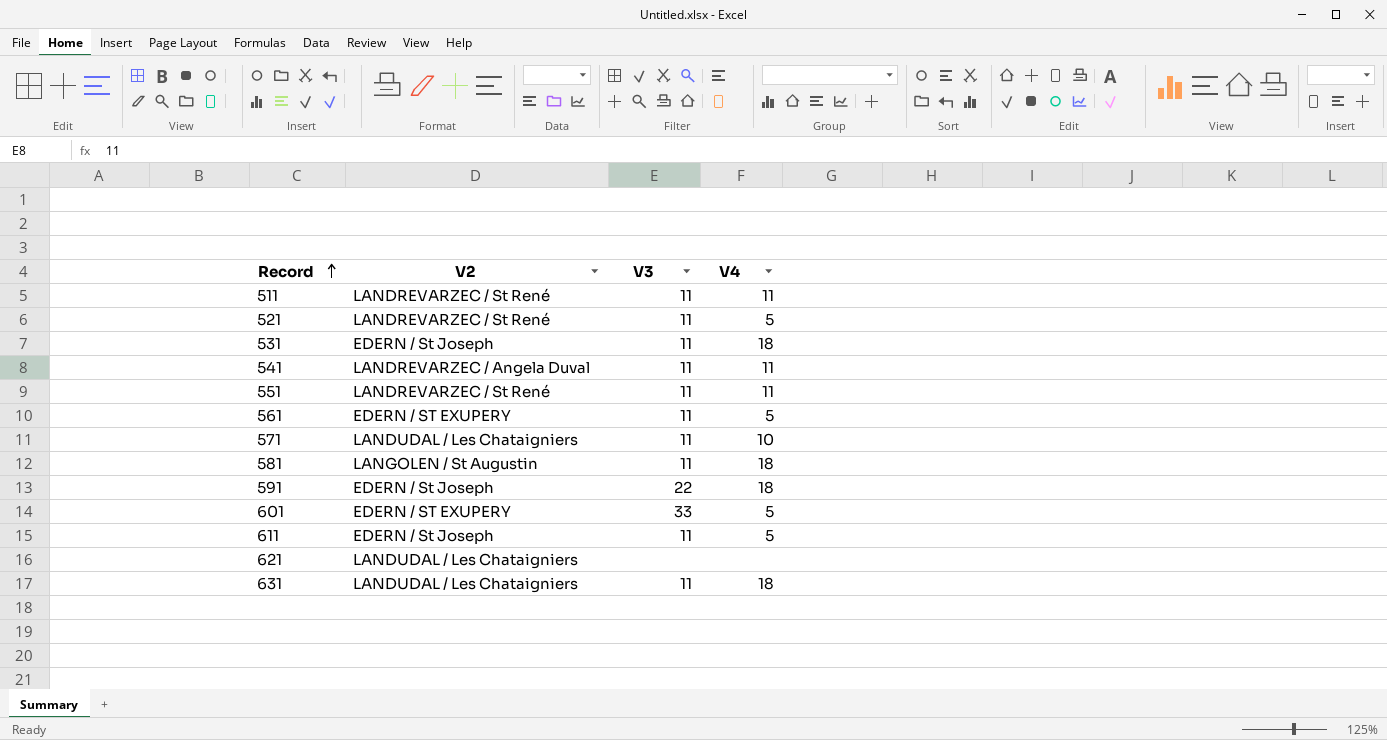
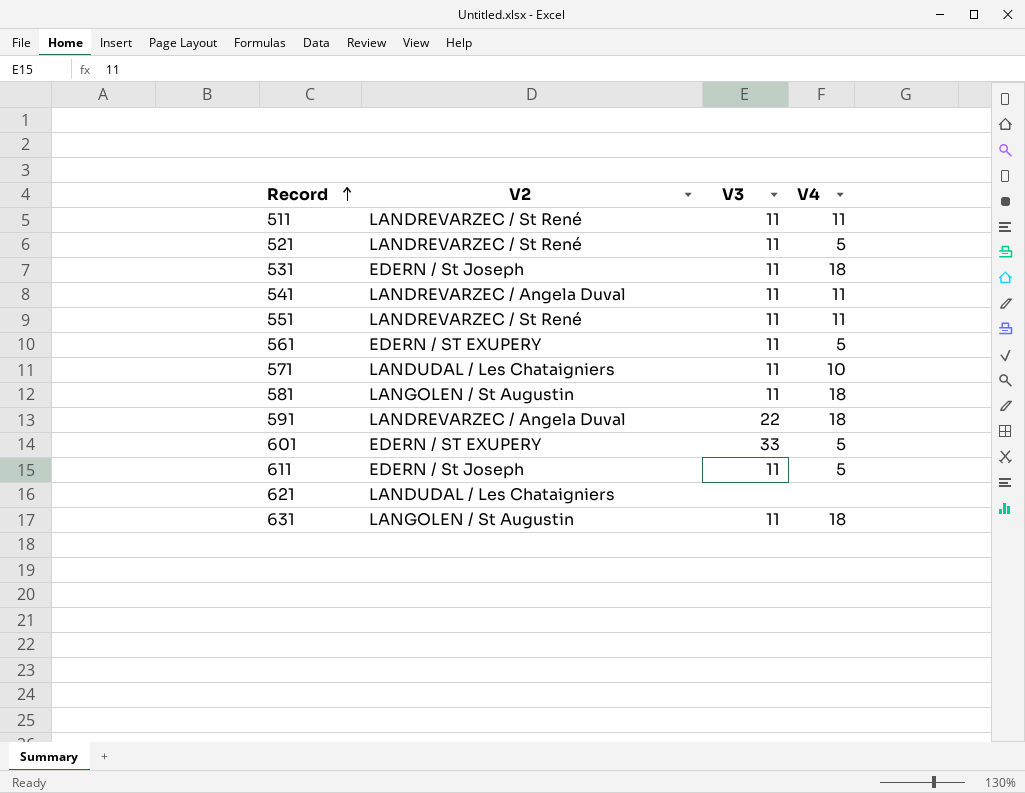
591 | V2: EDERN / St Joseph -> LANDREVARZEC / Angela Duval
631 | V2: LANDUDAL / Les Chataigniers -> LANGOLEN / St Augustin

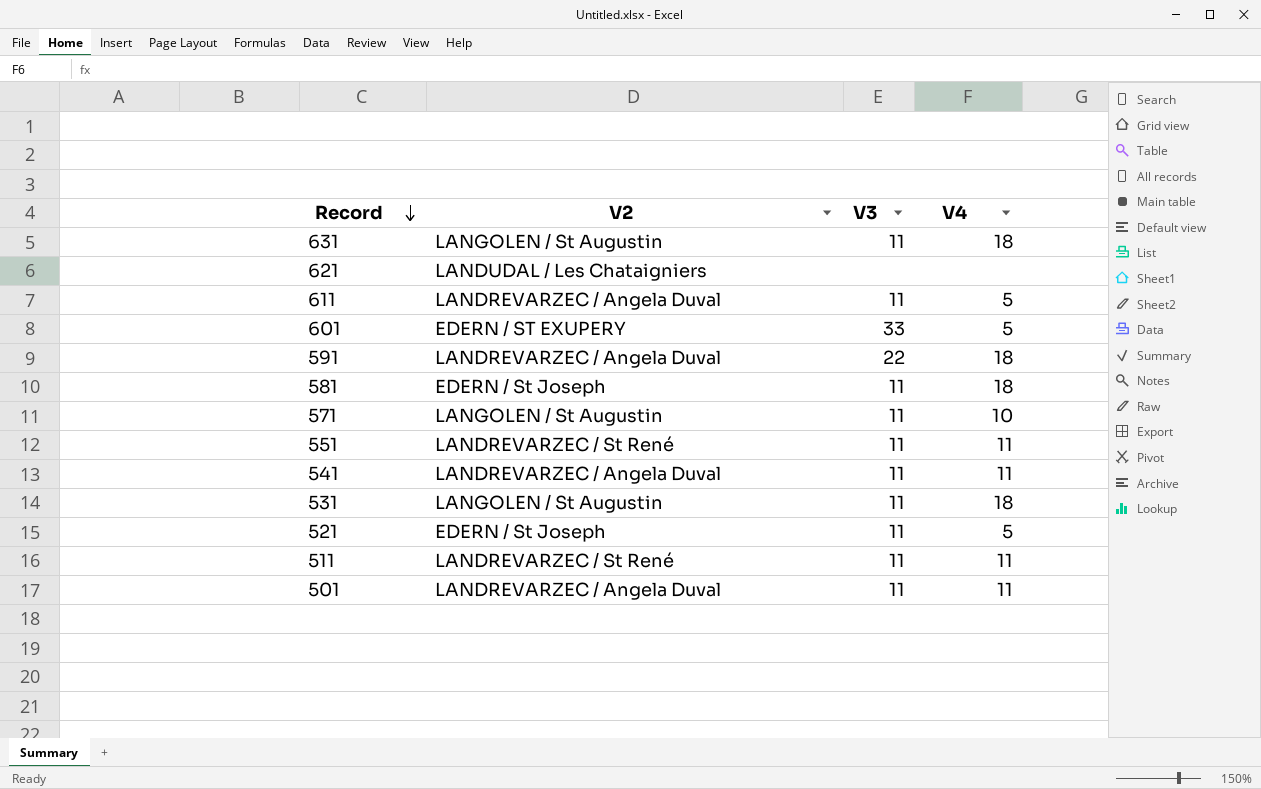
row order: Record ascending -> Record descending
row 561: EDERN / ST EXUPERY | 11 | 5 -> none
611 | V2: EDERN / St Joseph -> LANDREVARZEC / Angela Duval
581 | V2: LANGOLEN / St Augustin -> EDERN / St Joseph
571 | V2: LANDUDAL / Les Chataigniers -> LANGOLEN / St Augustin
531 | V2: EDERN / St Joseph -> LANGOLEN / St Augustin
521 | V2: LANDREVARZEC / St René -> EDERN / St Joseph
row 501: none -> LANDREVARZEC / Angela Duval | 11 | 11

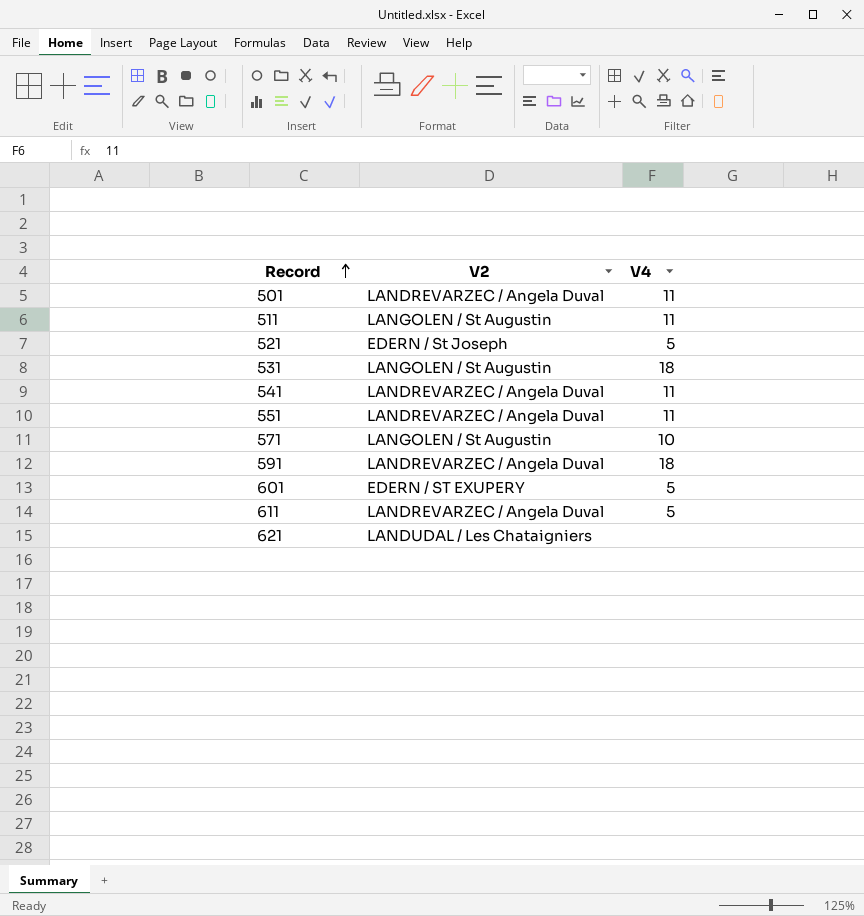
row order: Record descending -> Record ascending
column V3 | position: 3 -> none
row 631: LANGOLEN / St Augustin | 11 | 18 -> none
row 581: EDERN / St Joseph | 11 | 18 -> none
511 | V2: LANDREVARZEC / St René -> LANGOLEN / St Augustin
551 | V2: LANDREVARZEC / St René -> LANDREVARZEC / Angela Duval

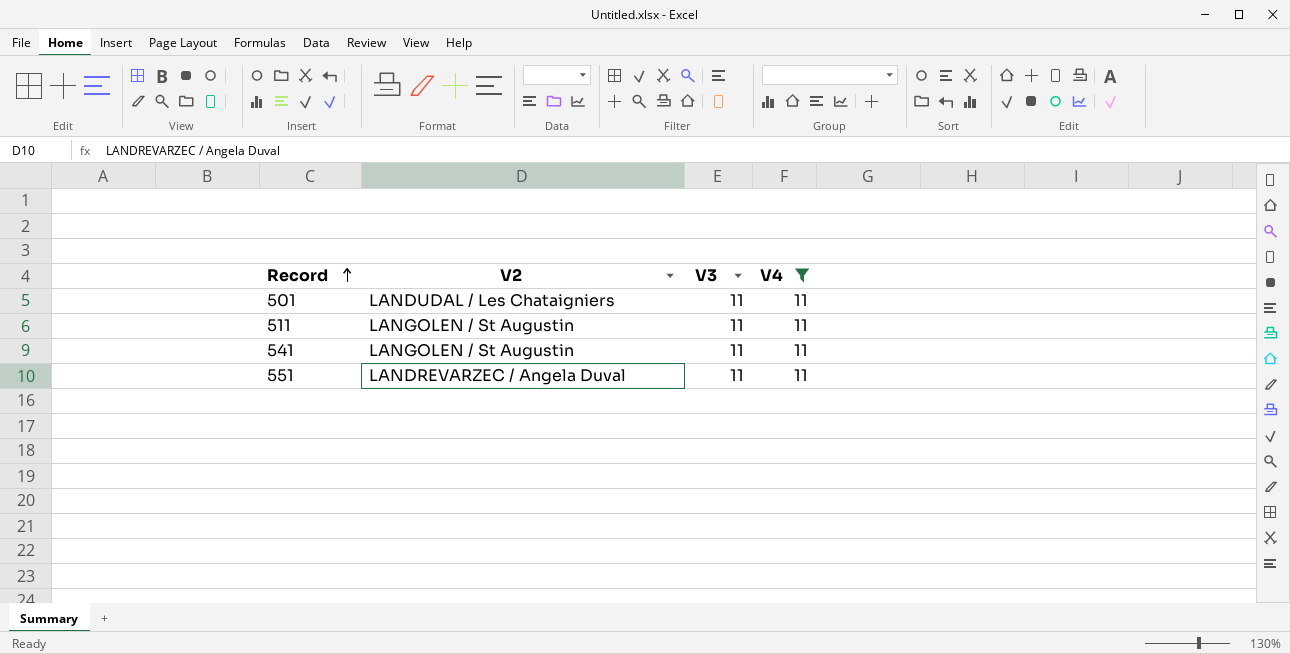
filter: none -> V4 = 11
column V3 | position: none -> 3
501 | V2: LANDREVARZEC / Angela Duval -> LANDUDAL / Les Chataigniers
541 | V2: LANDREVARZEC / Angela Duval -> LANGOLEN / St Augustin

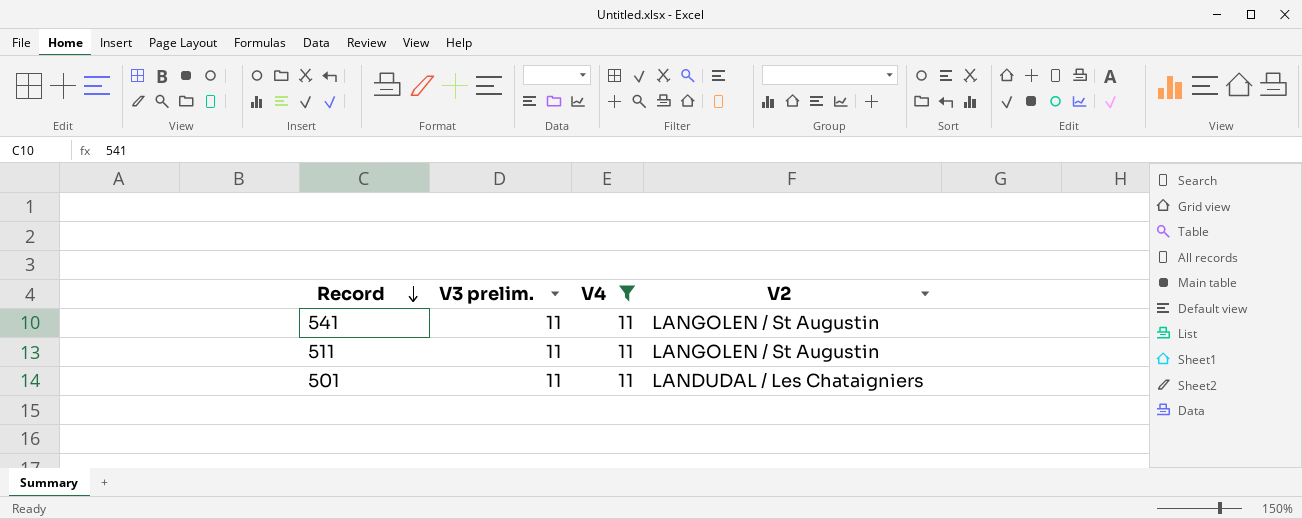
row order: Record ascending -> Record descending
column name: V3 -> V3 prelim.
column V2 | position: 2 -> 4
row 551: LANDREVARZEC / Angela Duval | 11 | 11 -> none

